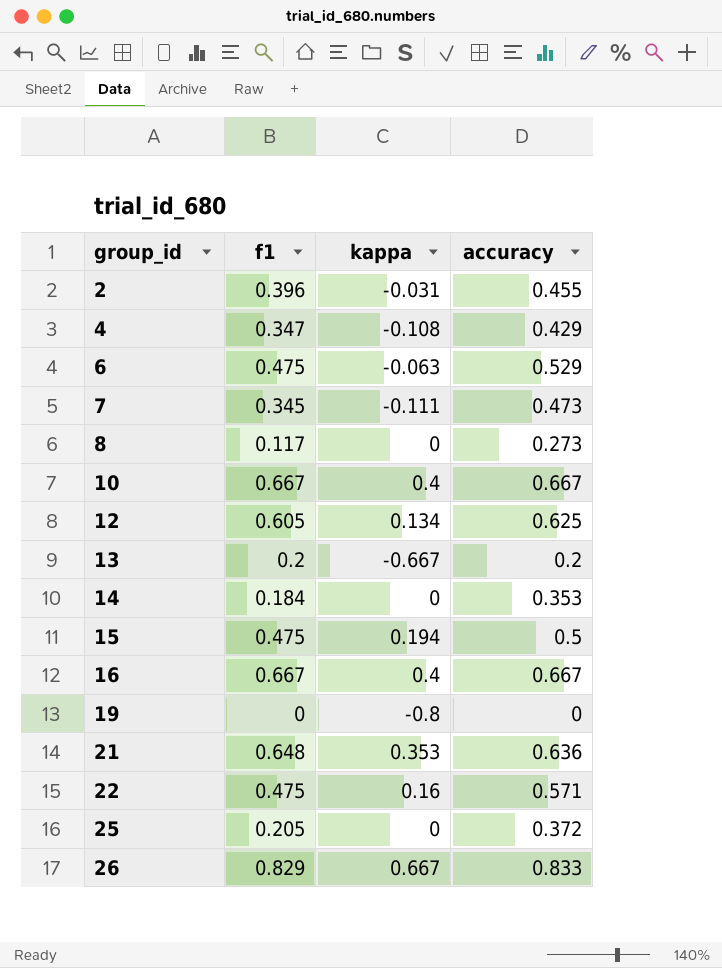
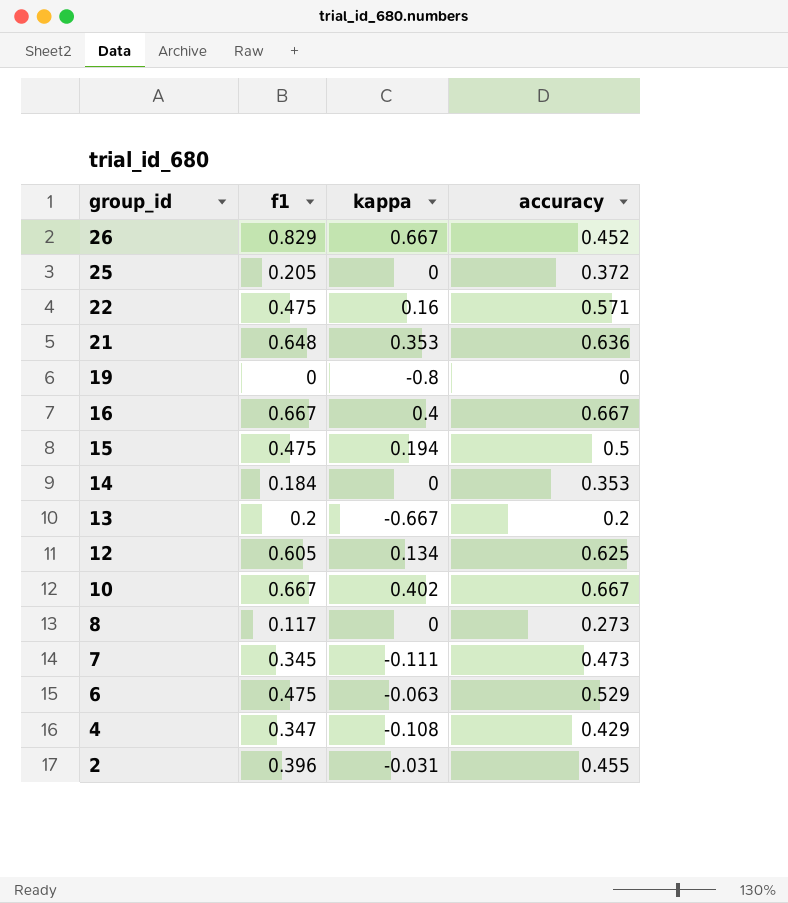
row order: group_id ascending -> group_id descending
26 | accuracy: 0.833 -> 0.452
10 | kappa: 0.4 -> 0.402

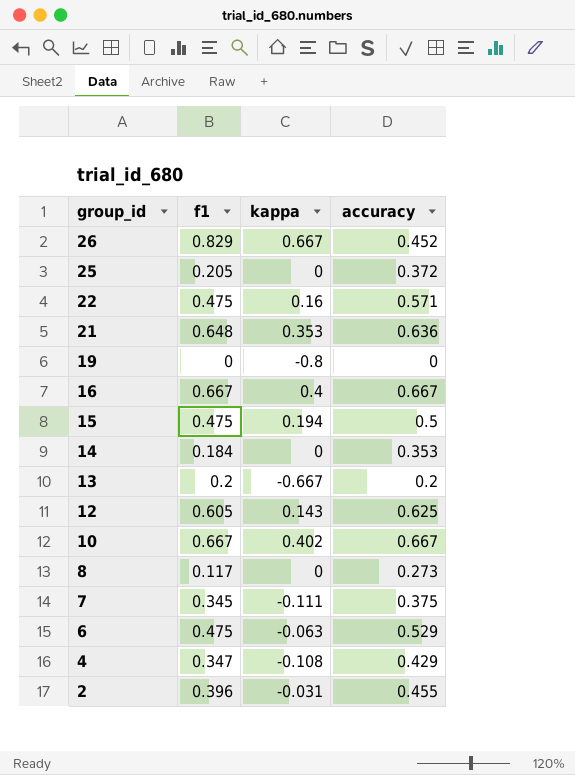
12 | kappa: 0.134 -> 0.143
7 | accuracy: 0.473 -> 0.375

